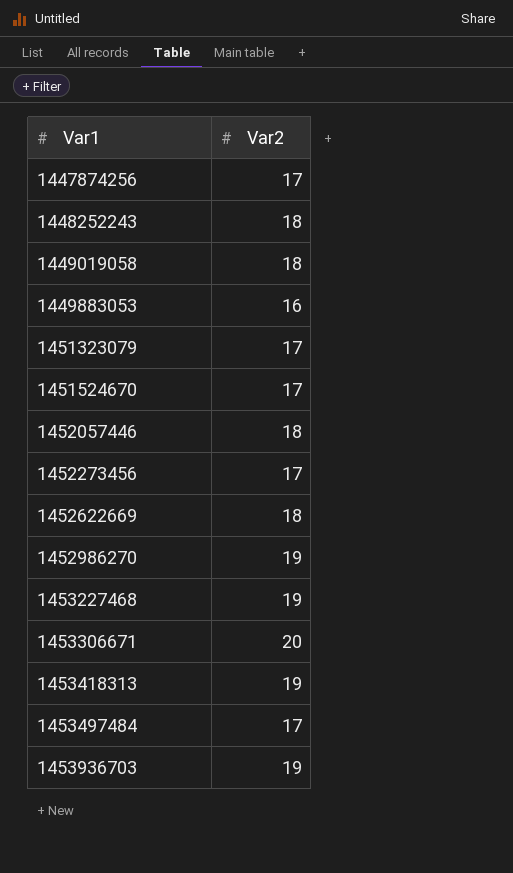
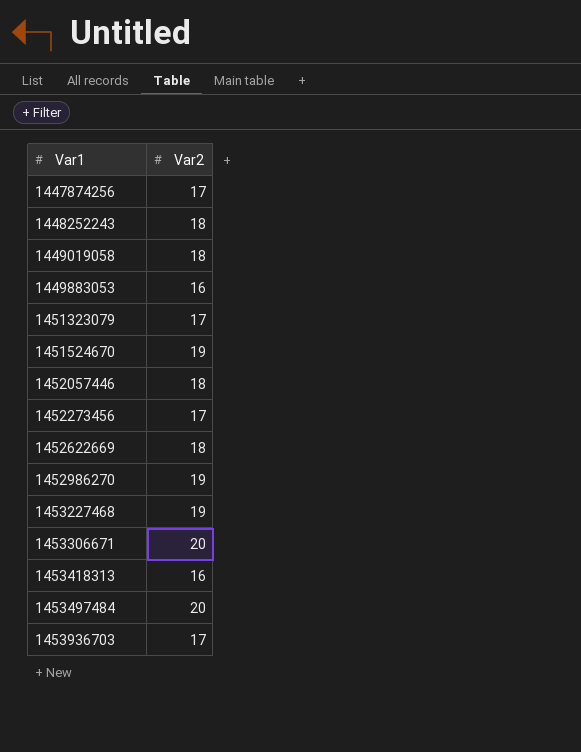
1451524670 | Var2: 17 -> 19
1453418313 | Var2: 19 -> 16
1453497484 | Var2: 17 -> 20
1453936703 | Var2: 19 -> 17

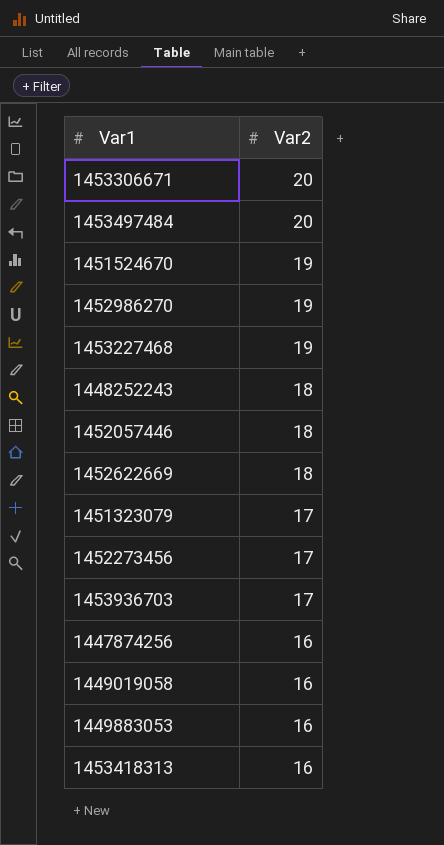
row order: Var1 ascending -> Var2 descending
1447874256 | Var2: 17 -> 16
1449019058 | Var2: 18 -> 16

